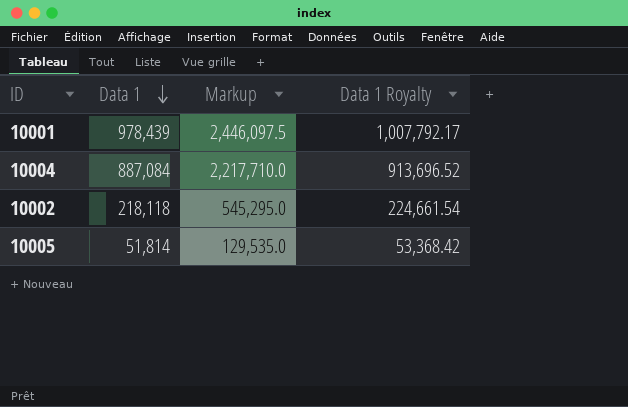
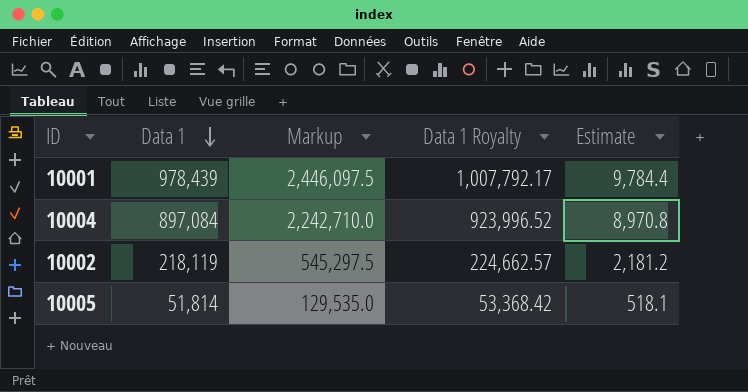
column Estimate | formula: none -> [Data 1] * 0.01
10004 | Data 1: 887,084 -> 897,084
10004 | Markup: 2,217,710.0 -> 2,242,710.0
10004 | Data 1 Royalty: 913,696.52 -> 923,996.52
10002 | Data 1: 218,118 -> 218,119
10002 | Markup: 545,295.0 -> 545,297.5
10002 | Data 1 Royalty: 224,661.54 -> 224,662.57

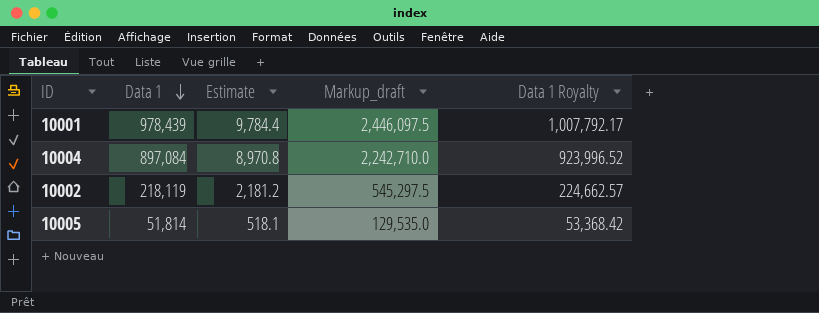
column Estimate | position: 5 -> 3
column name: Markup -> Markup_draft

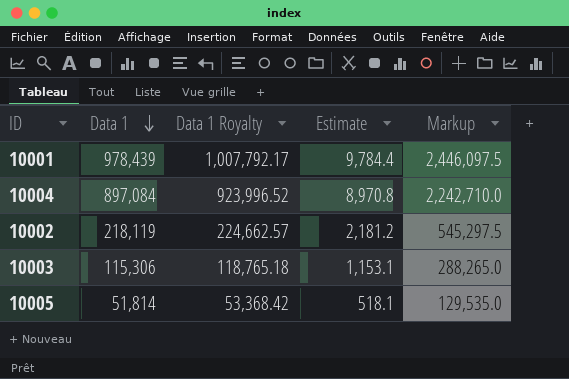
column Data 1 Royalty | position: 5 -> 3
column name: Markup_draft -> Markup
row 10003: none -> 115,306 | 118,765.18 | 1,153.1 | 288,265.0

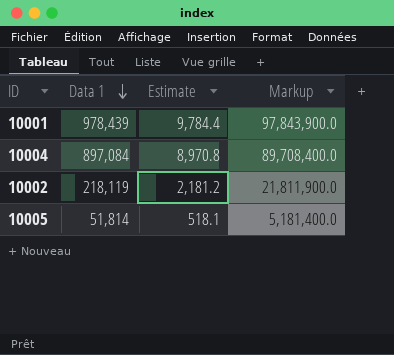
column Data 1 Royalty | formula: [Data 1] * 1.03 -> none
column Markup | formula: [Data 1] * 2.5 -> [Data 1] * 100
row 10003: 115,306 | 118,765.18 | 1,153.1 | 288,265.0 -> none

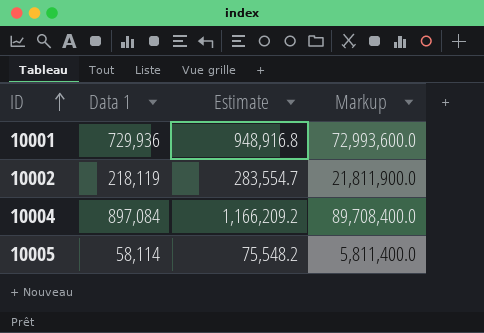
row order: Data 1 descending -> ID ascending
column Estimate | formula: [Data 1] * 0.01 -> [Data 1] * 1.3
10001 | Data 1: 978,439 -> 729,936
10001 | Markup: 97,843,900.0 -> 72,993,600.0
10005 | Data 1: 51,814 -> 58,114
10005 | Markup: 5,181,400.0 -> 5,811,400.0

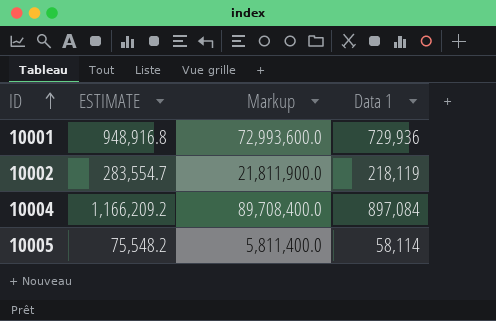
column name: Estimate -> ESTIMATE
column Data 1 | position: 2 -> 4

